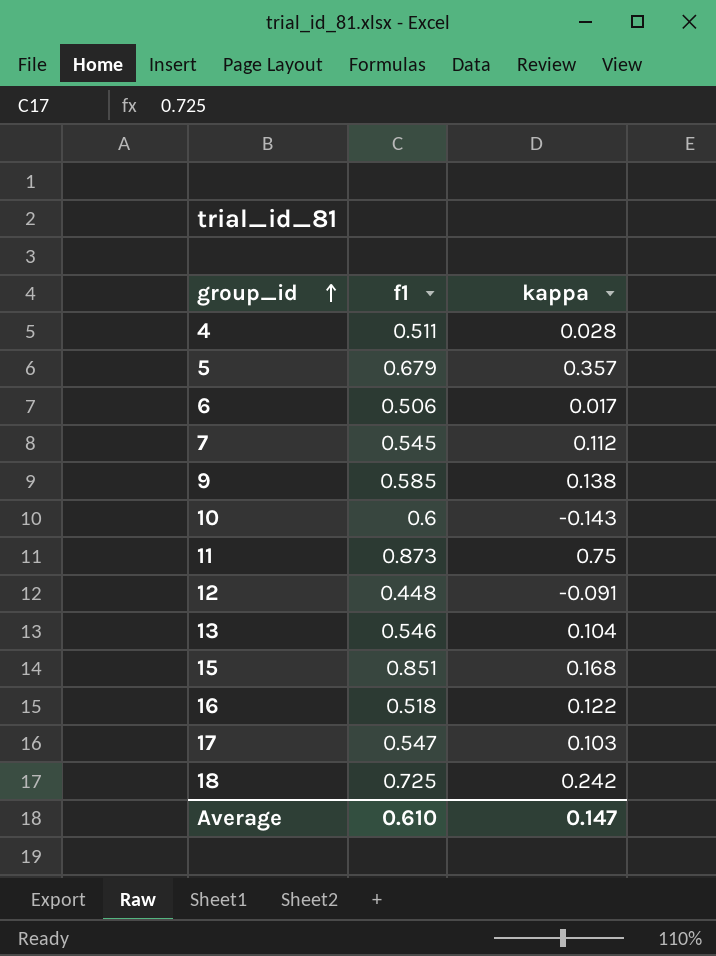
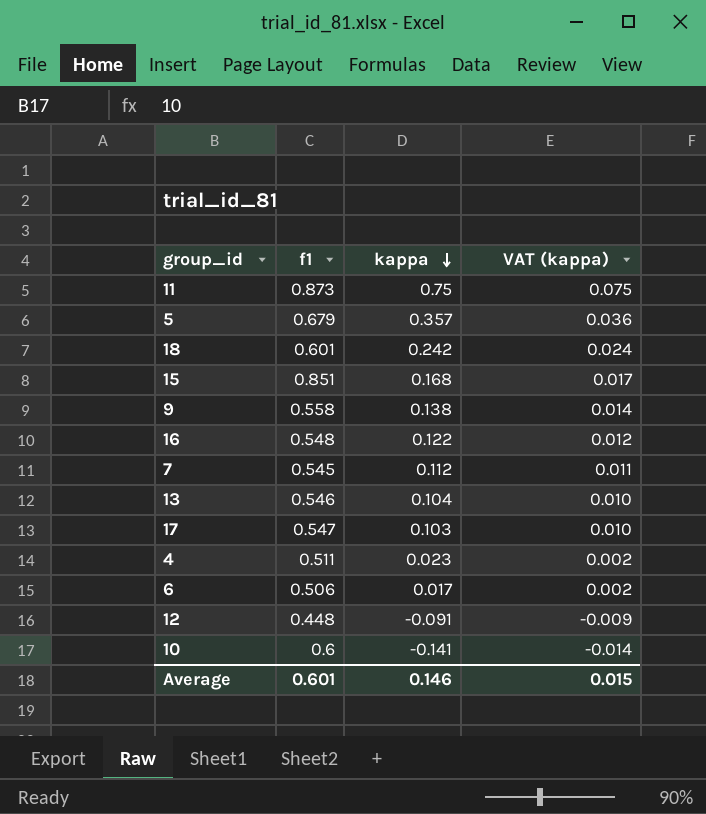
row order: group_id ascending -> kappa descending
column VAT (kappa) | formula: none -> [kappa] * 0.1
18 | f1: 0.725 -> 0.601
9 | f1: 0.585 -> 0.558
16 | f1: 0.518 -> 0.548
4 | kappa: 0.028 -> 0.023
10 | kappa: -0.143 -> -0.141
Average | f1: 0.610 -> 0.601
Average | kappa: 0.147 -> 0.146

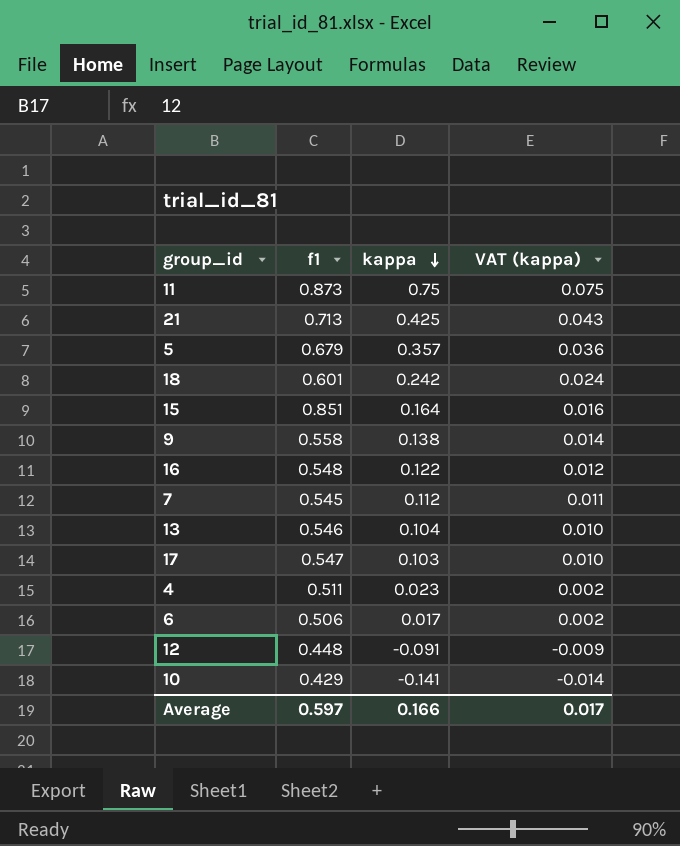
row 21: none -> 0.713 | 0.425 | 0.043
15 | kappa: 0.168 -> 0.164
15 | VAT (kappa): 0.017 -> 0.016
10 | f1: 0.6 -> 0.429
Average | f1: 0.601 -> 0.597
Average | kappa: 0.146 -> 0.166
Average | VAT (kappa): 0.015 -> 0.017

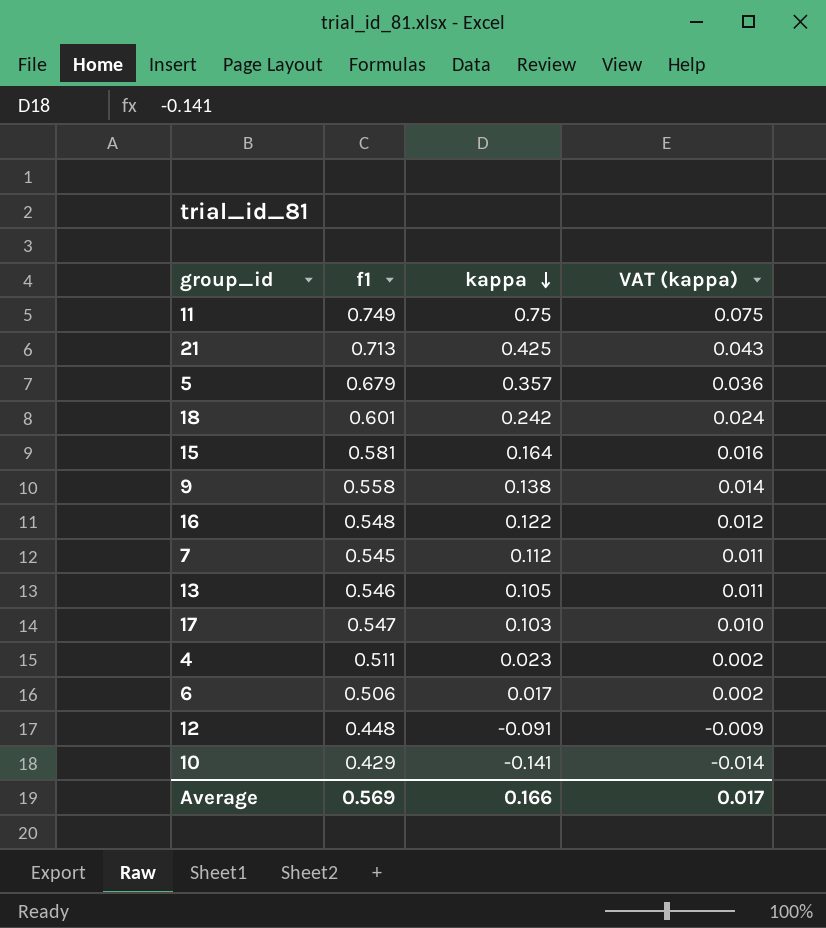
11 | f1: 0.873 -> 0.749
15 | f1: 0.851 -> 0.581
13 | kappa: 0.104 -> 0.105
13 | VAT (kappa): 0.010 -> 0.011
Average | f1: 0.597 -> 0.569

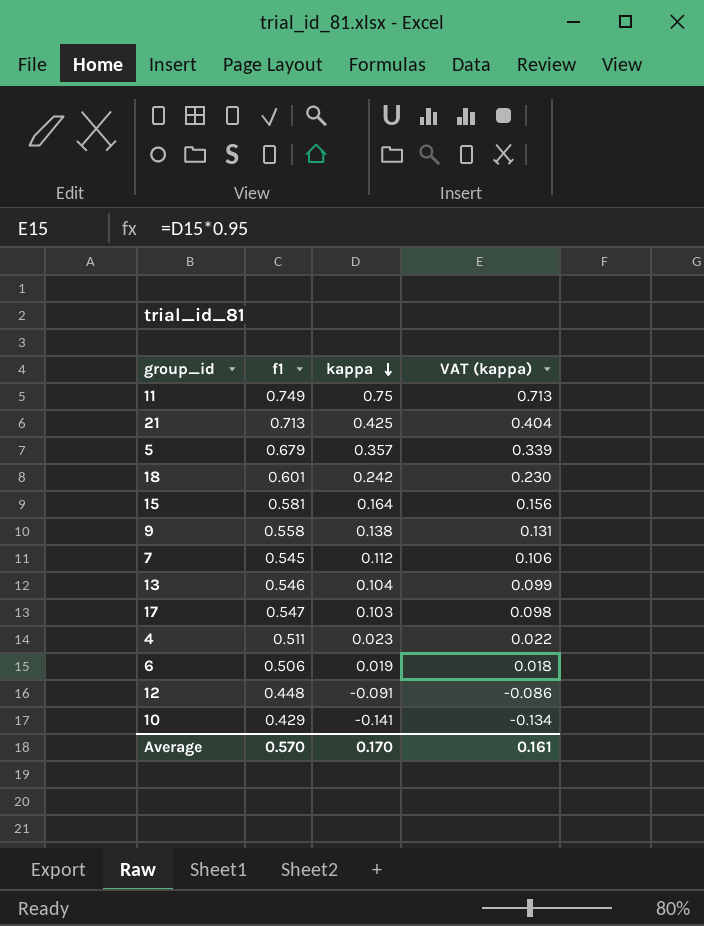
column VAT (kappa) | formula: [kappa] * 0.1 -> [kappa] * 0.95
row 16: 0.548 | 0.122 | 0.012 -> none
13 | kappa: 0.105 -> 0.104
6 | kappa: 0.017 -> 0.019
Average | f1: 0.569 -> 0.570
Average | kappa: 0.166 -> 0.170
Average | VAT (kappa): 0.017 -> 0.161

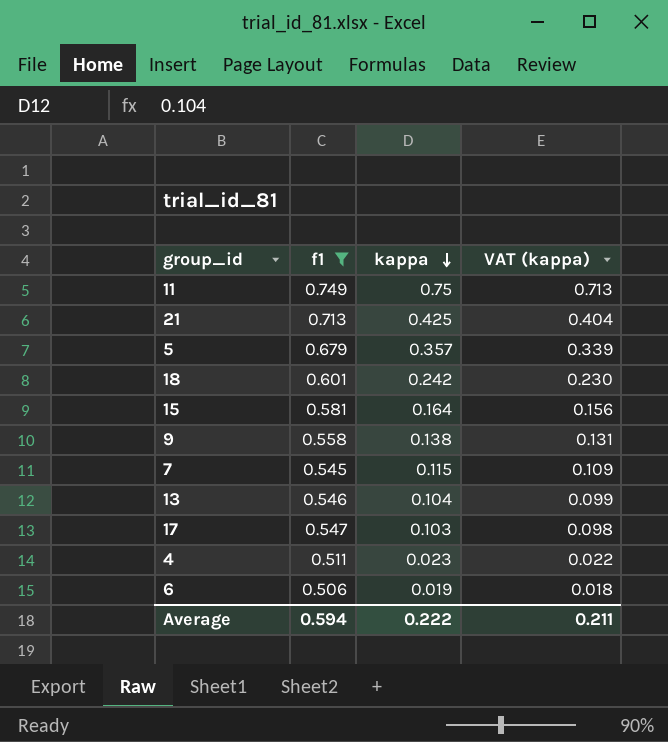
filter: none -> f1 >= 0.506
7 | kappa: 0.112 -> 0.115
7 | VAT (kappa): 0.106 -> 0.109
Average | f1: 0.570 -> 0.594
Average | kappa: 0.170 -> 0.222
Average | VAT (kappa): 0.161 -> 0.211

